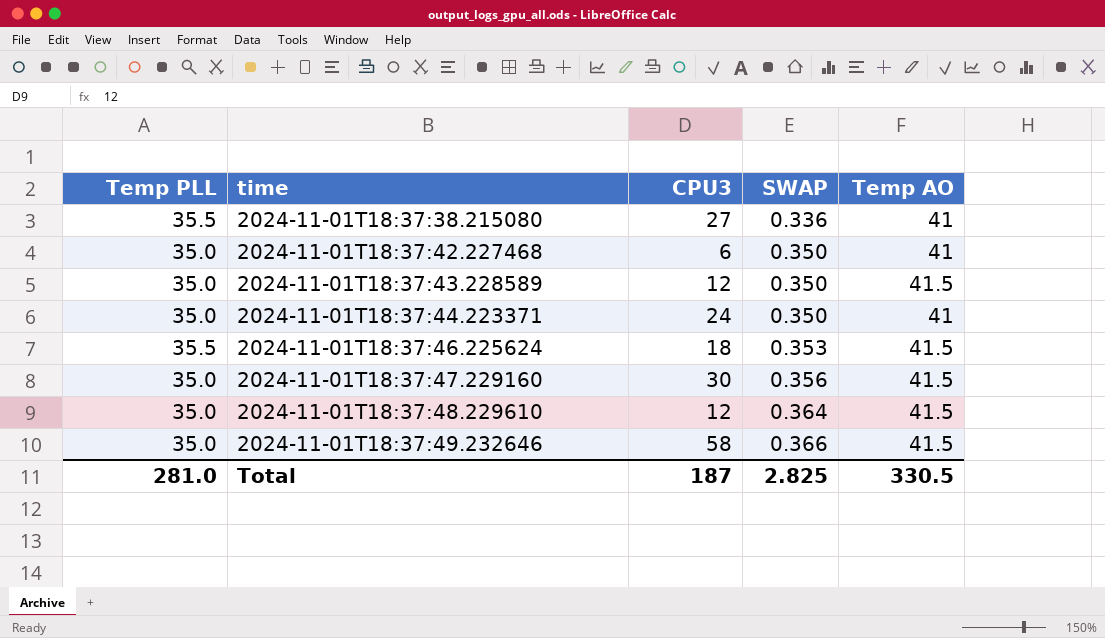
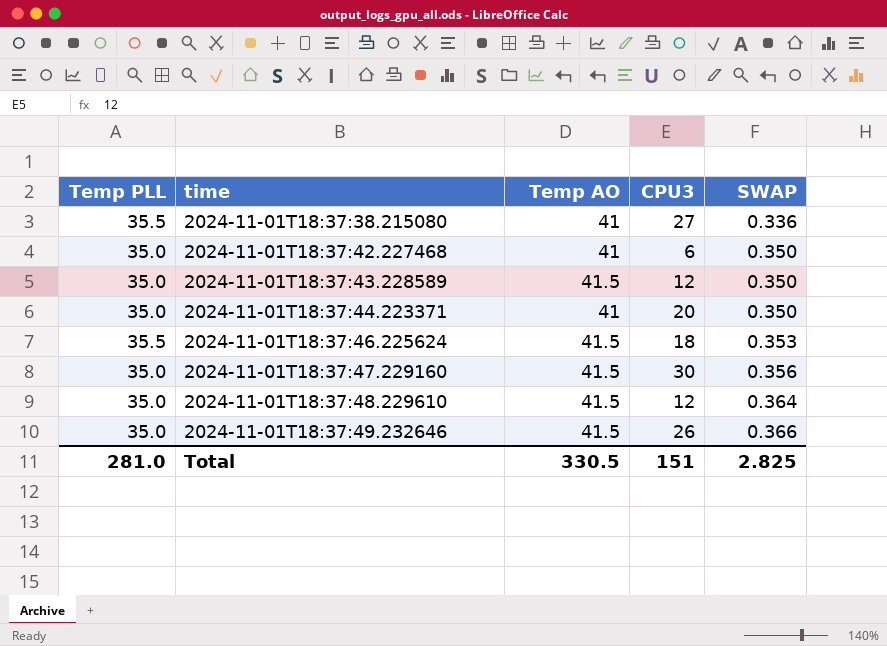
column Temp AO | position: 5 -> 3
2024-11-01T18:37:44.223371 | CPU3: 24 -> 20
2024-11-01T18:37:49.232646 | CPU3: 58 -> 26
Total | CPU3: 187 -> 151

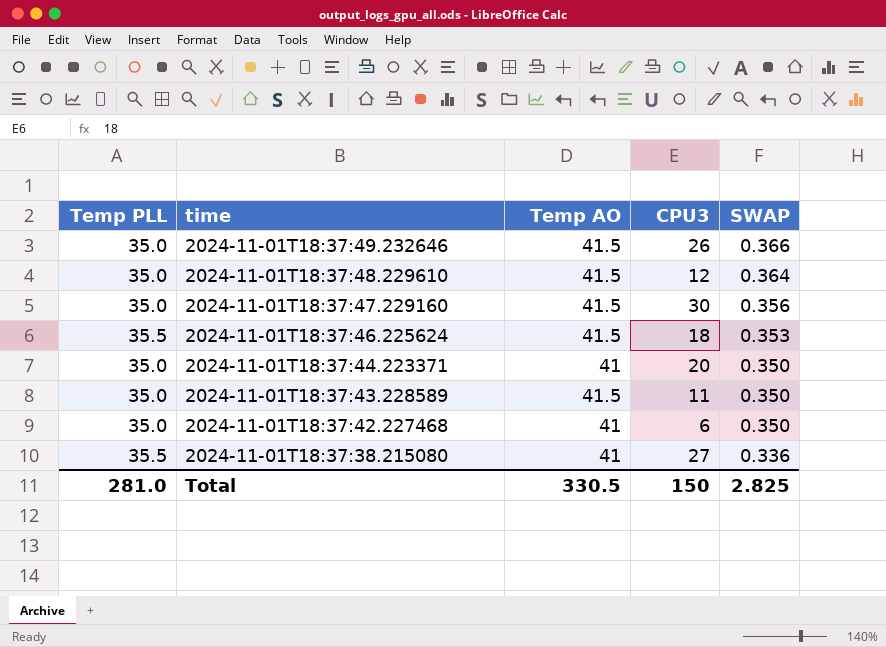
row order: time ascending -> time descending
2024-11-01T18:37:43.228589 | CPU3: 12 -> 11
Total | CPU3: 151 -> 150

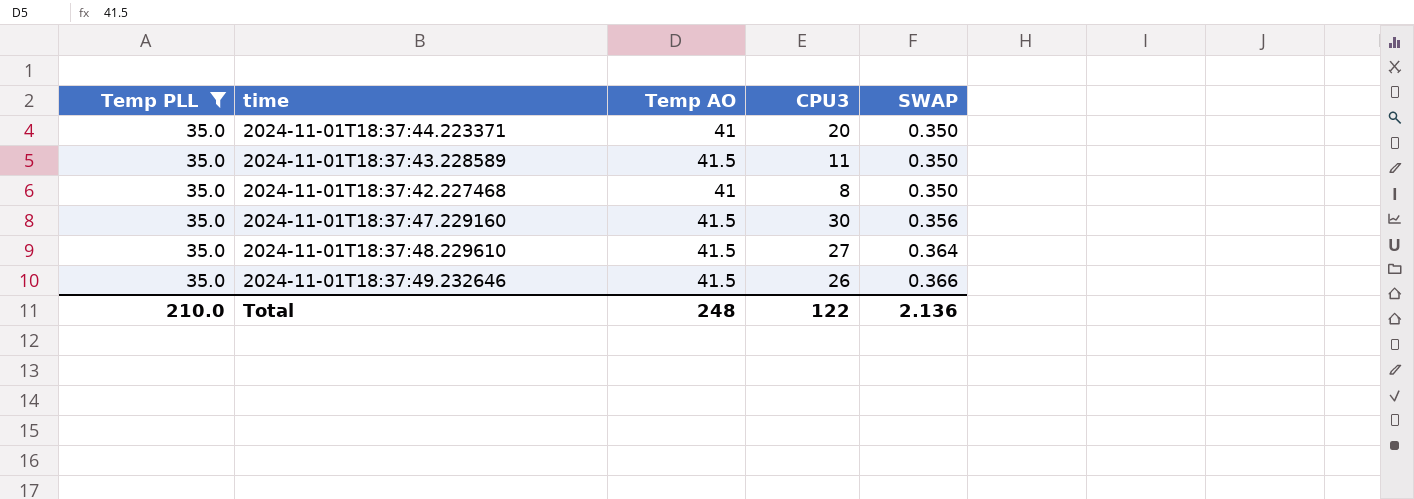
filter: none -> Temp PLL = 35.0
row order: time descending -> SWAP ascending
2024-11-01T18:37:42.227468 | CPU3: 6 -> 8
2024-11-01T18:37:48.229610 | CPU3: 12 -> 27
Total | Temp PLL: 281.0 -> 210.0
Total | Temp AO: 330.5 -> 248
Total | CPU3: 150 -> 122
Total | SWAP: 2.825 -> 2.136

